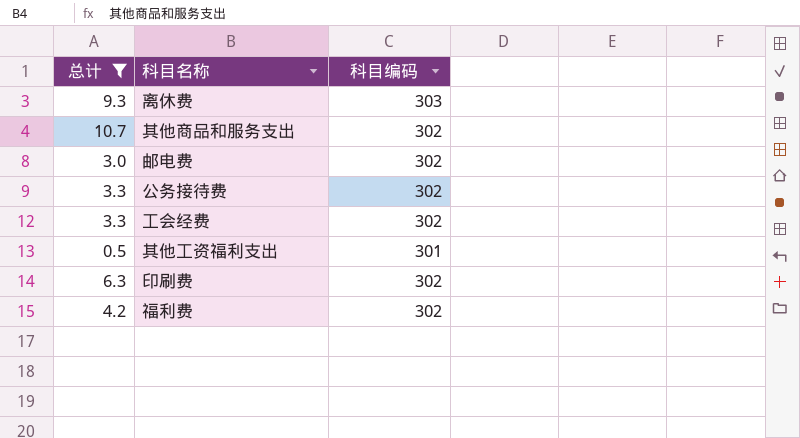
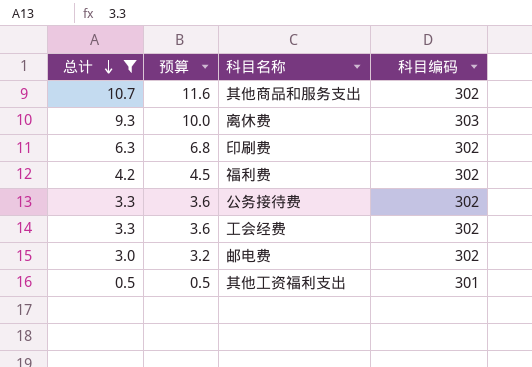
row order: none -> 总计 descending
column 预算 | formula: none -> [总计] * 1.08

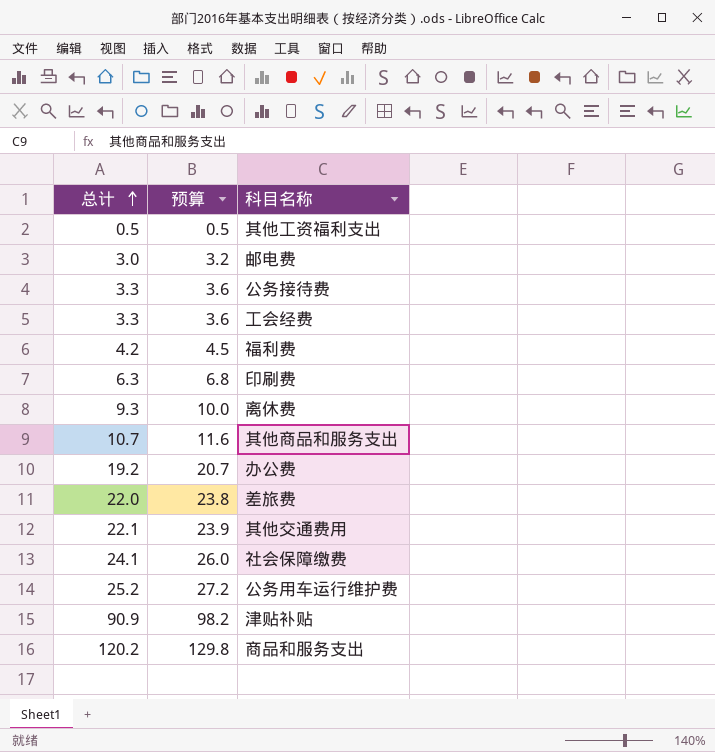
filter: 总计 <= 10.7 -> none
row order: 总计 descending -> 总计 ascending
column 科目编码 | position: 4 -> none

